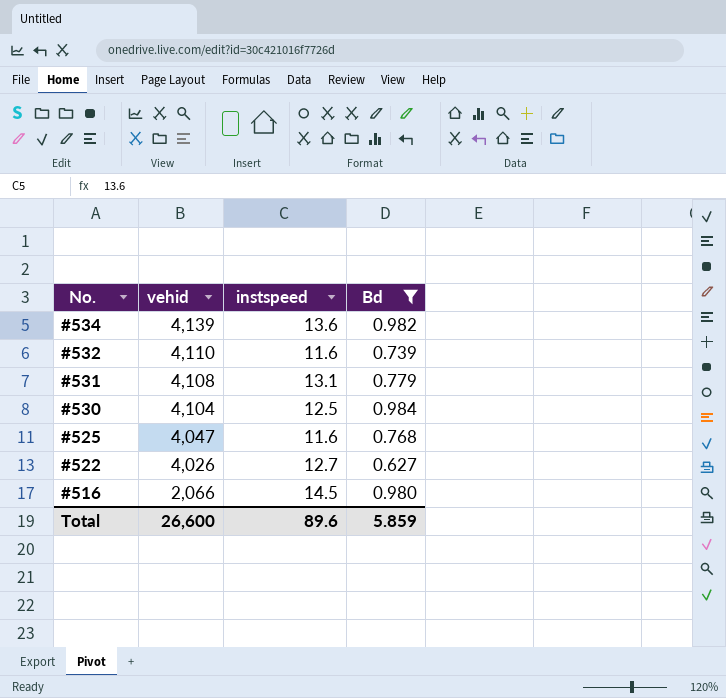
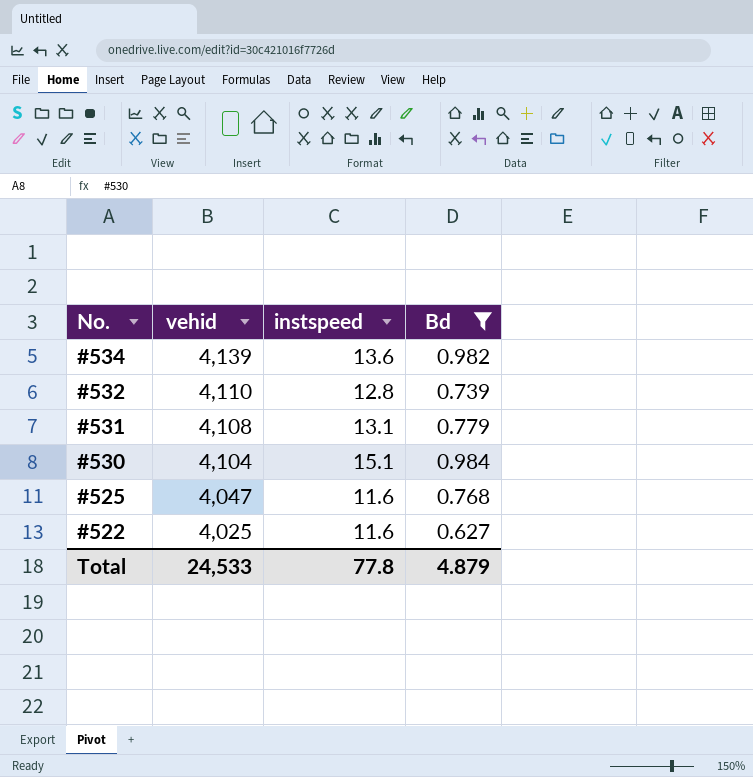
row #516: 2,066 | 14.5 | 0.980 -> none
#532 | instspeed: 11.6 -> 12.8
#530 | instspeed: 12.5 -> 15.1
#522 | vehid: 4,026 -> 4,025
#522 | instspeed: 12.7 -> 11.6
Total | vehid: 26,600 -> 24,533
Total | instspeed: 89.6 -> 77.8
Total | Bd: 5.859 -> 4.879

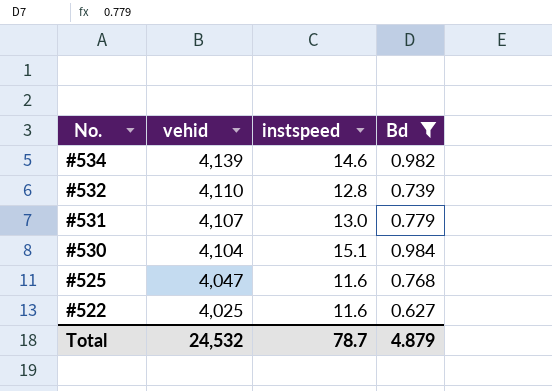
#534 | instspeed: 13.6 -> 14.6
#531 | vehid: 4,108 -> 4,107
#531 | instspeed: 13.1 -> 13.0
Total | vehid: 24,533 -> 24,532
Total | instspeed: 77.8 -> 78.7

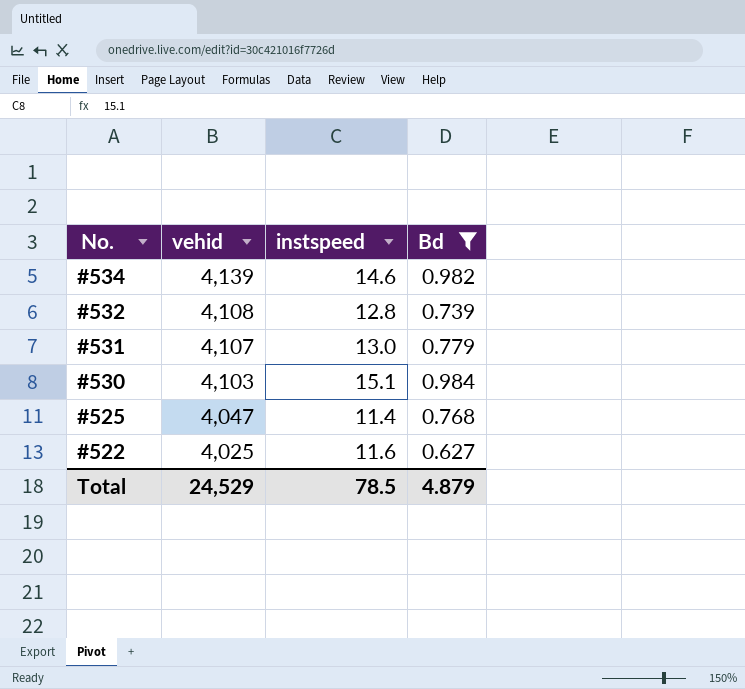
#532 | vehid: 4,110 -> 4,108
#530 | vehid: 4,104 -> 4,103
#525 | instspeed: 11.6 -> 11.4
Total | vehid: 24,532 -> 24,529
Total | instspeed: 78.7 -> 78.5

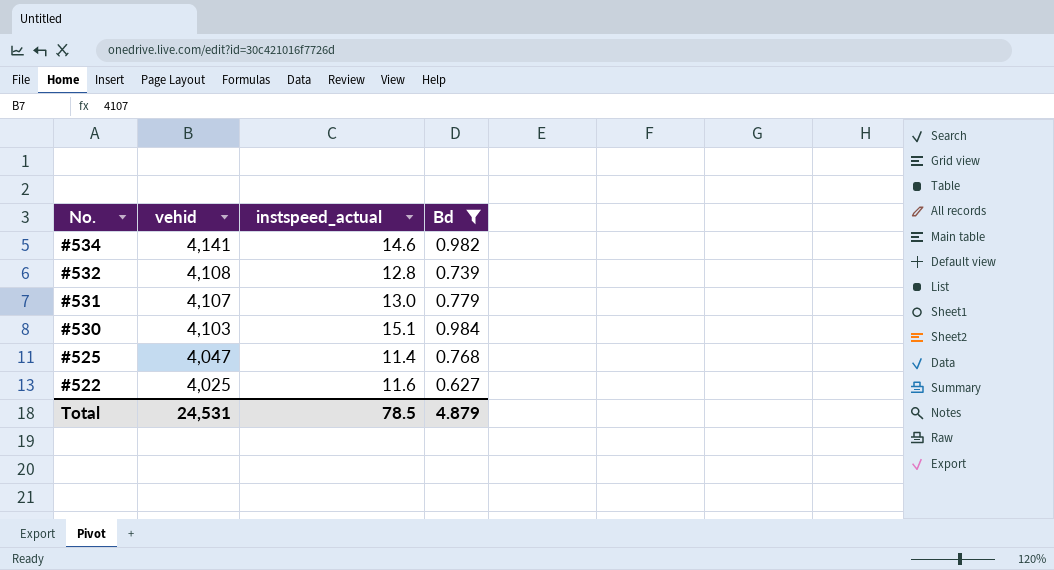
column name: instspeed -> instspeed_actual
#534 | vehid: 4,139 -> 4,141
Total | vehid: 24,529 -> 24,531

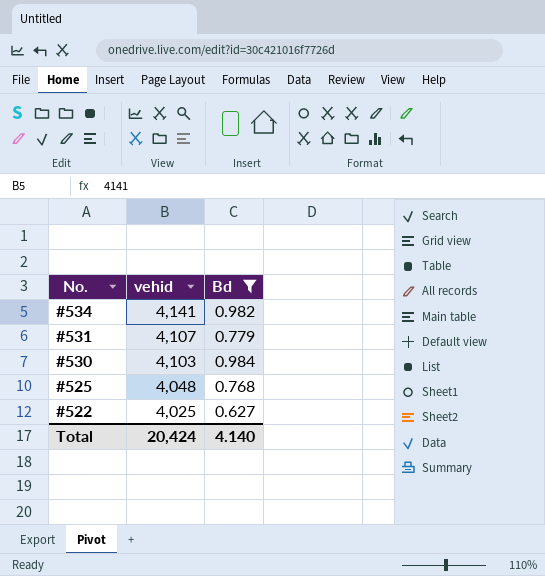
column instspeed_actual | position: 3 -> none
row #532: 4,108 | 12.8 | 0.739 -> none
#525 | vehid: 4,047 -> 4,048
Total | vehid: 24,531 -> 20,424
Total | Bd: 4.879 -> 4.140

